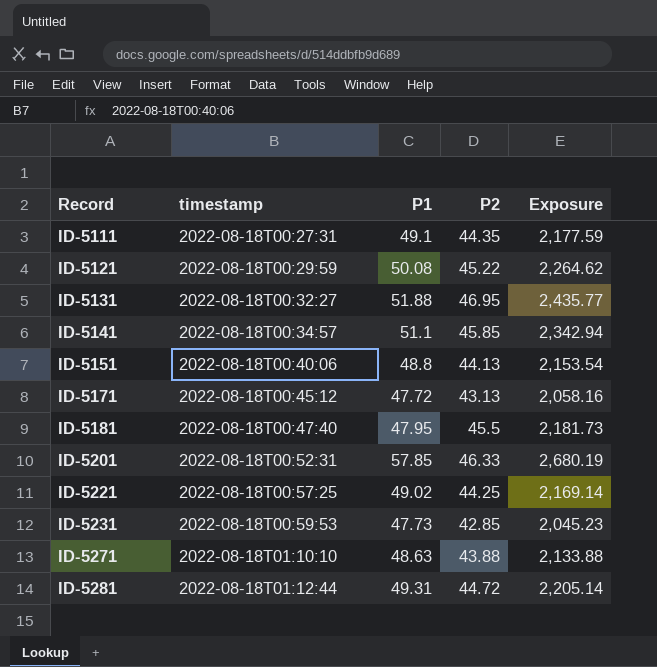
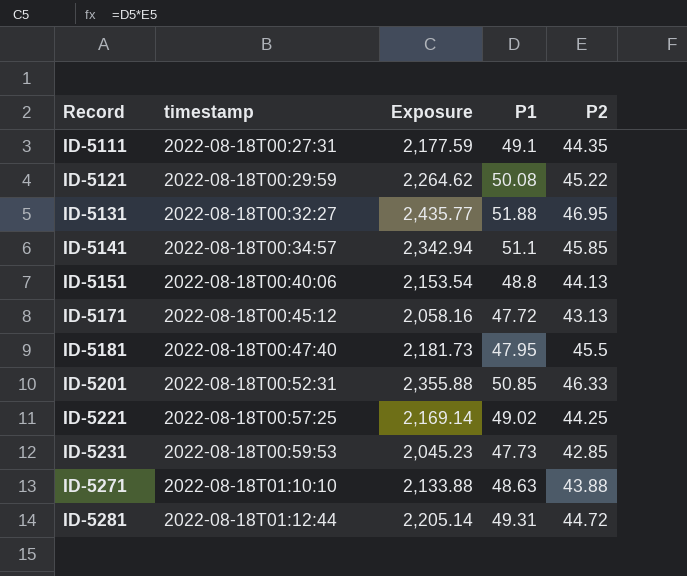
column Exposure | position: 5 -> 3
ID-5201 | Exposure: 2,680.19 -> 2,355.88
ID-5201 | P1: 57.85 -> 50.85

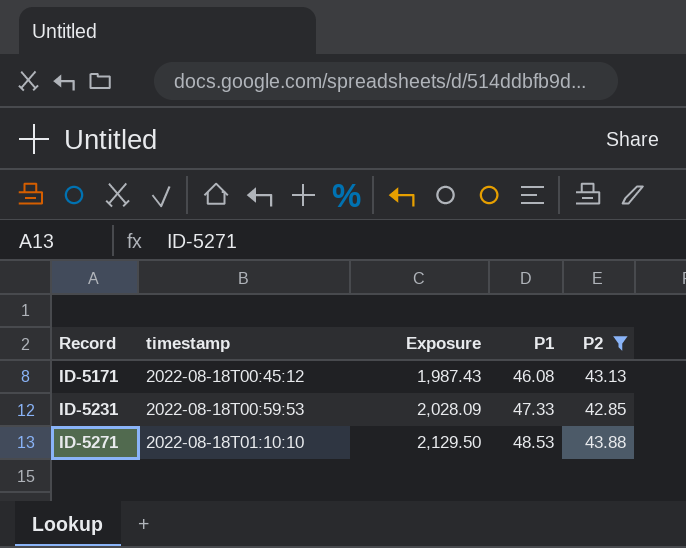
filter: none -> P2 <= 43.88
ID-5171 | Exposure: 2,058.16 -> 1,987.43
ID-5171 | P1: 47.72 -> 46.08
ID-5231 | Exposure: 2,045.23 -> 2,028.09
ID-5231 | P1: 47.73 -> 47.33
ID-5271 | Exposure: 2,133.88 -> 2,129.50
ID-5271 | P1: 48.63 -> 48.53

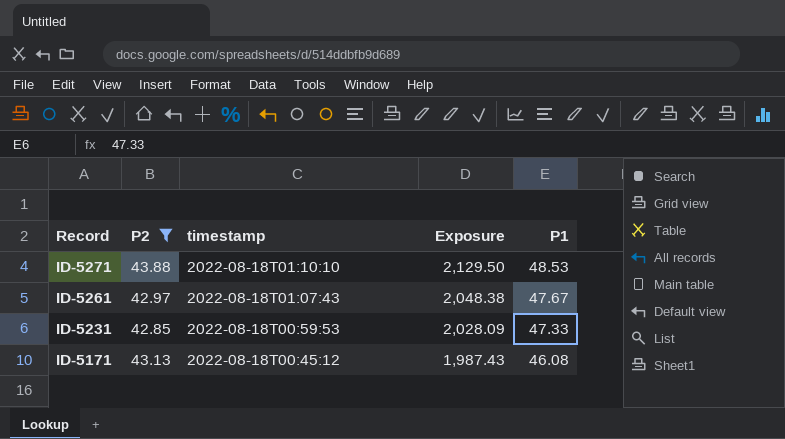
row order: Record ascending -> Record descending
column P2 | position: 5 -> 2
row ID-5261: none -> 42.97 | 2022-08-18T01:07:43 | 2,048.38 | 47.67

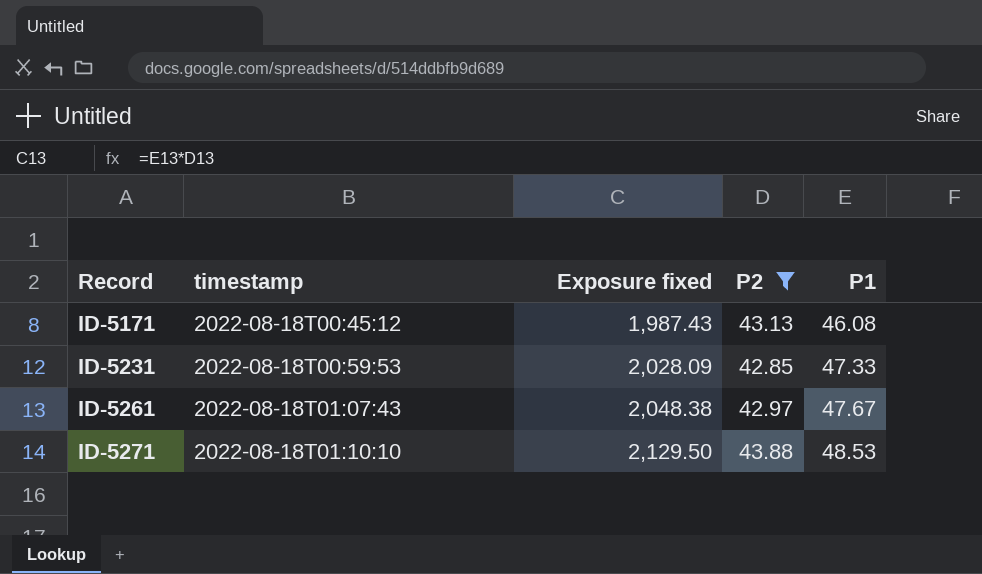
row order: Record descending -> Record ascending
column name: Exposure -> Exposure fixed
column P2 | position: 2 -> 4

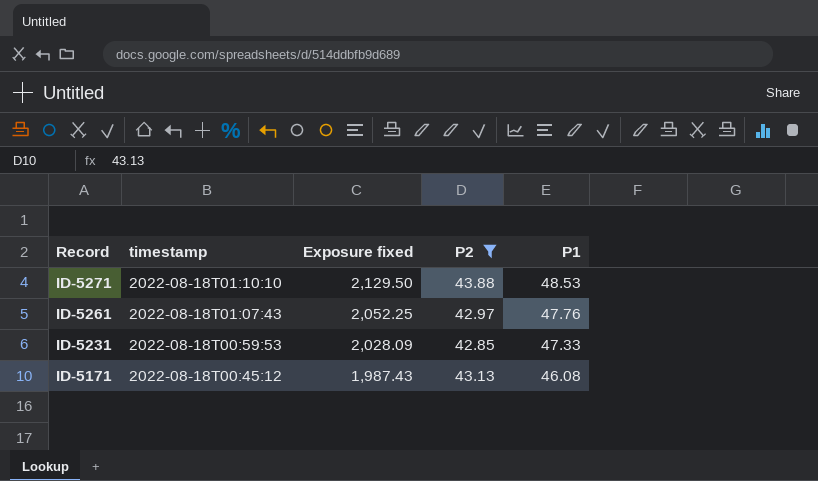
row order: Record ascending -> Record descending
ID-5261 | Exposure fixed: 2,048.38 -> 2,052.25
ID-5261 | P1: 47.67 -> 47.76

